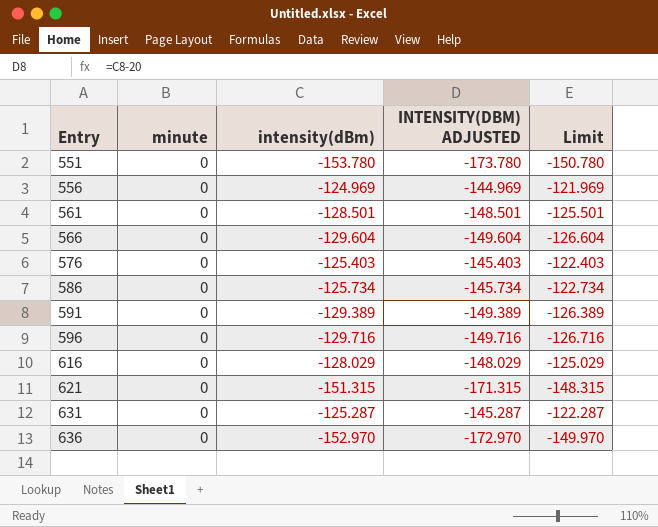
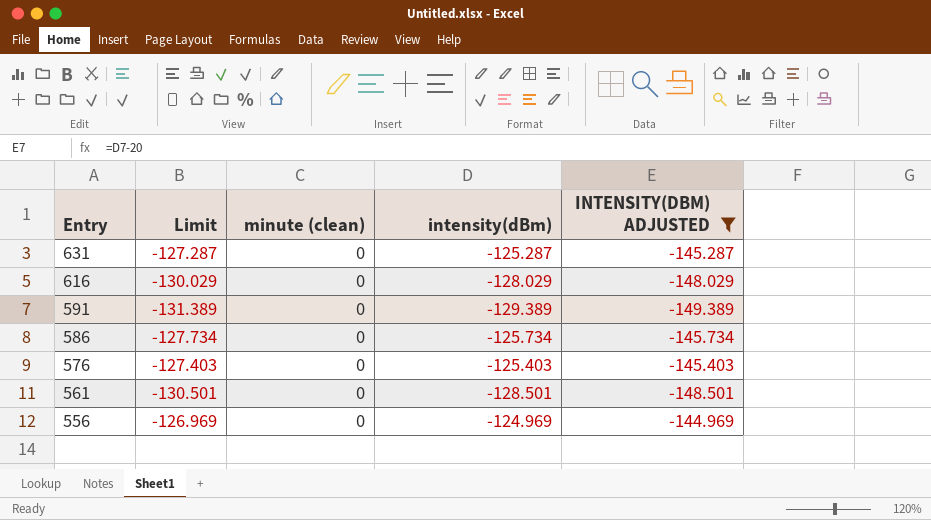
filter: none -> INTENSITY(DBM) ADJUSTED >= -149.389
row order: Entry ascending -> Entry descending
column Limit | formula: [intensity(dBm)] + 3 -> [intensity(dBm)] - 2
column Limit | position: 5 -> 2
column name: minute -> minute (clean)

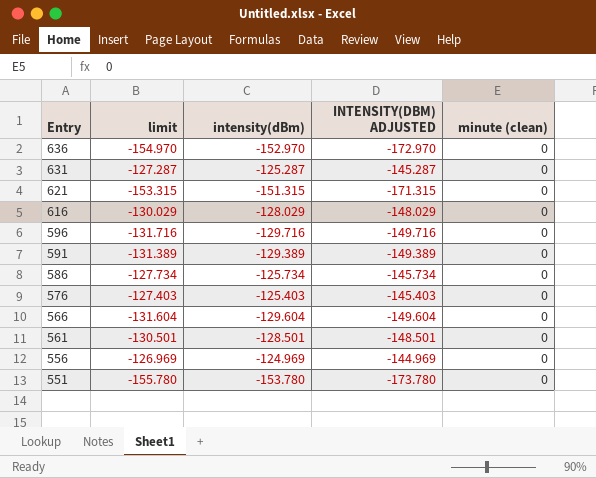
filter: INTENSITY(DBM) ADJUSTED >= -149.389 -> none
column name: Limit -> limit
column minute (clean) | position: 3 -> 5

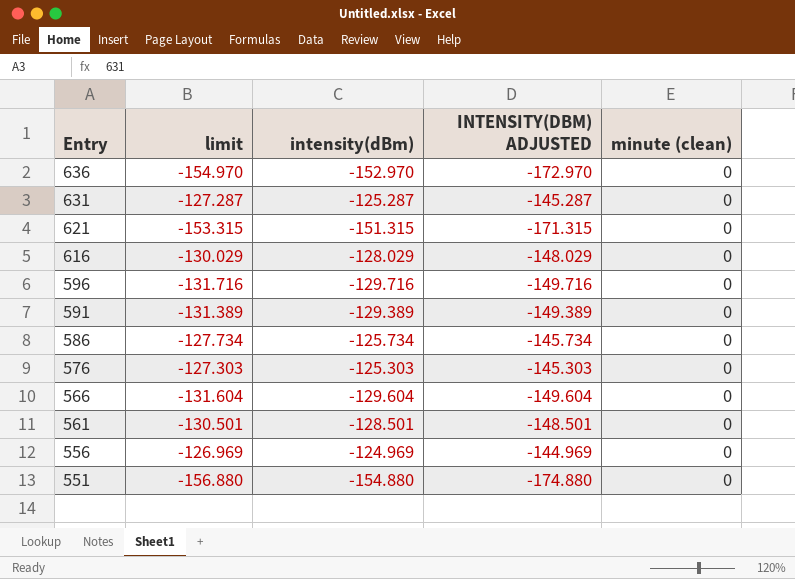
576 | limit: -127.403 -> -127.303
576 | intensity(dBm): -125.403 -> -125.303
576 | INTENSITY(DBM) ADJUSTED: -145.403 -> -145.303
551 | limit: -155.780 -> -156.880
551 | intensity(dBm): -153.780 -> -154.880
551 | INTENSITY(DBM) ADJUSTED: -173.780 -> -174.880

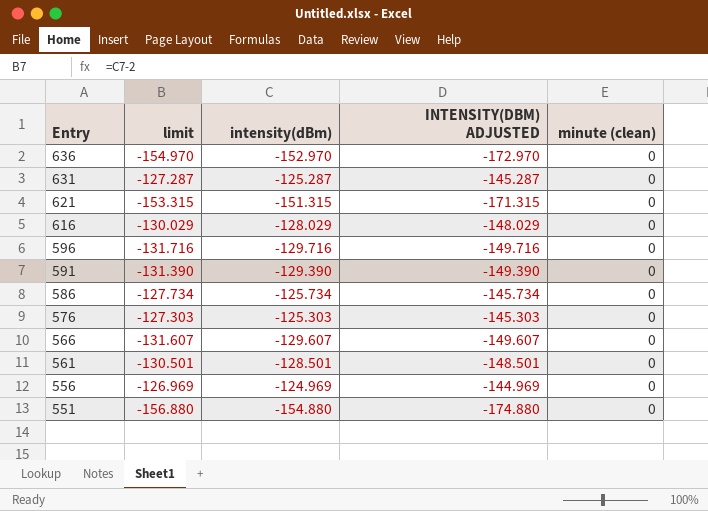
591 | limit: -131.389 -> -131.390
591 | intensity(dBm): -129.389 -> -129.390
591 | INTENSITY(DBM) ADJUSTED: -149.389 -> -149.390
566 | limit: -131.604 -> -131.607
566 | intensity(dBm): -129.604 -> -129.607
566 | INTENSITY(DBM) ADJUSTED: -149.604 -> -149.607

